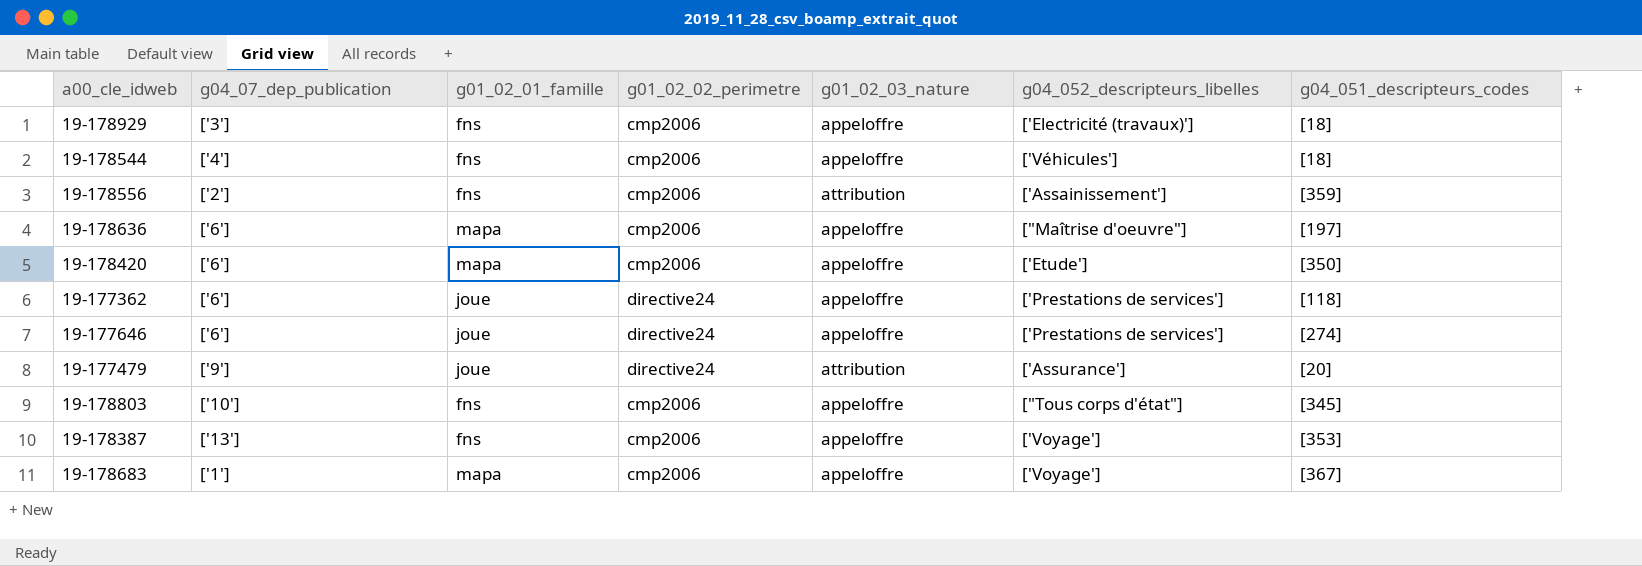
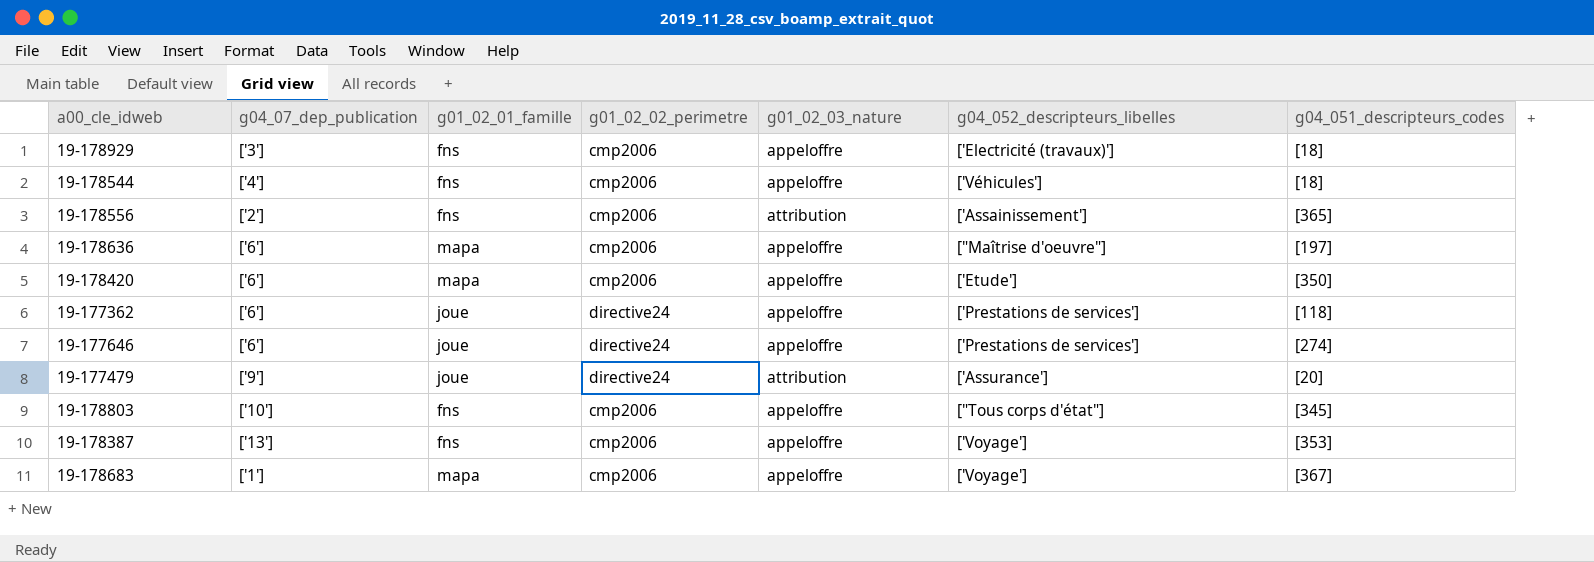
19-178556 | g04_051_descripteurs_codes: [359] -> [365]

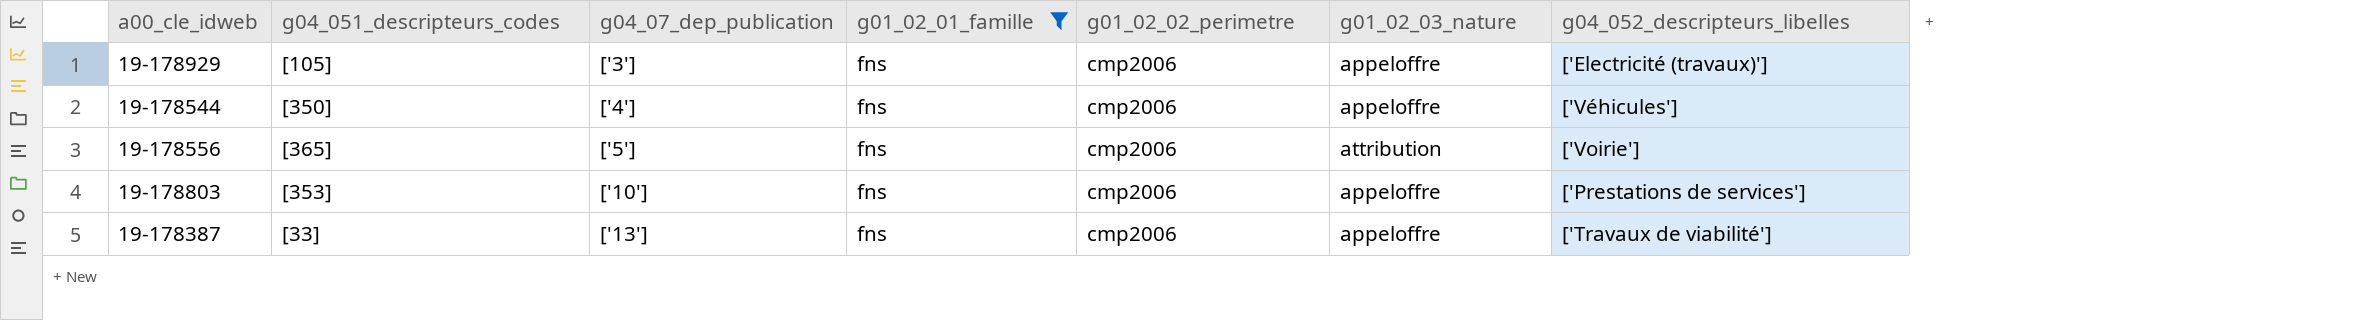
filter: none -> g01_02_01_famille = fns
column g04_051_descripteurs_codes | position: 7 -> 2
19-178929 | g04_051_descripteurs_codes: [18] -> [105]
19-178544 | g04_051_descripteurs_codes: [18] -> [350]
19-178556 | g04_07_dep_publication: ['2'] -> ['5']
19-178556 | g04_052_descripteurs_libelles: ['Assainissement'] -> ['Voirie']
19-178803 | g04_051_descripteurs_codes: [345] -> [353]
19-178803 | g04_052_descripteurs_libelles: ["Tous corps d'état"] -> ['Prestations de services']
19-178387 | g04_051_descripteurs_codes: [353] -> [33]
19-178387 | g04_052_descripteurs_libelles: ['Voyage'] -> ['Travaux de viabilité']

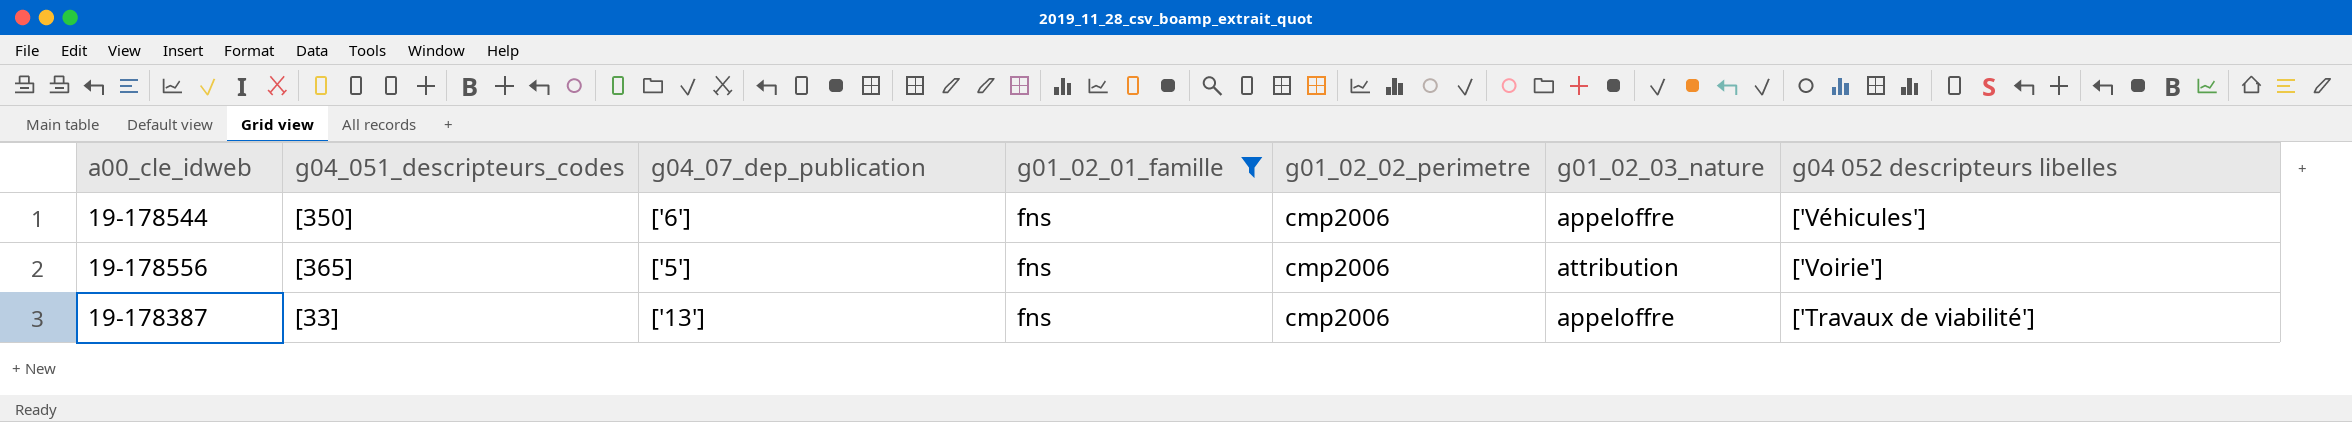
column name: g04_052_descripteurs_libelles -> g04 052 descripteurs libelles
row 19-178929: [105] | ['3'] | fns | cmp2006 | appeloffre | ['Electricité (travaux)'] -> none
row 19-178803: [353] | ['10'] | fns | cmp2006 | appeloffre | ['Prestations de services'] -> none
19-178544 | g04_07_dep_publication: ['4'] -> ['6']

